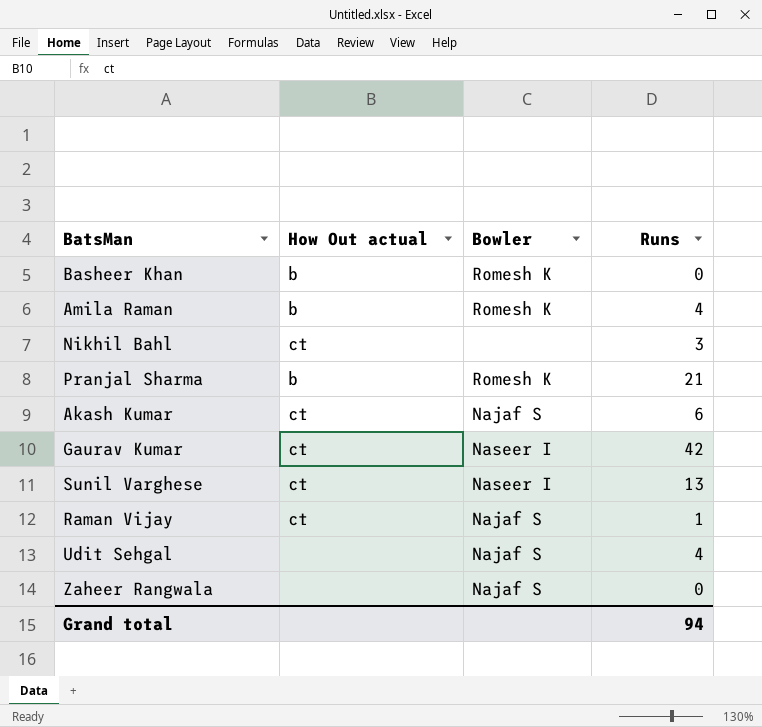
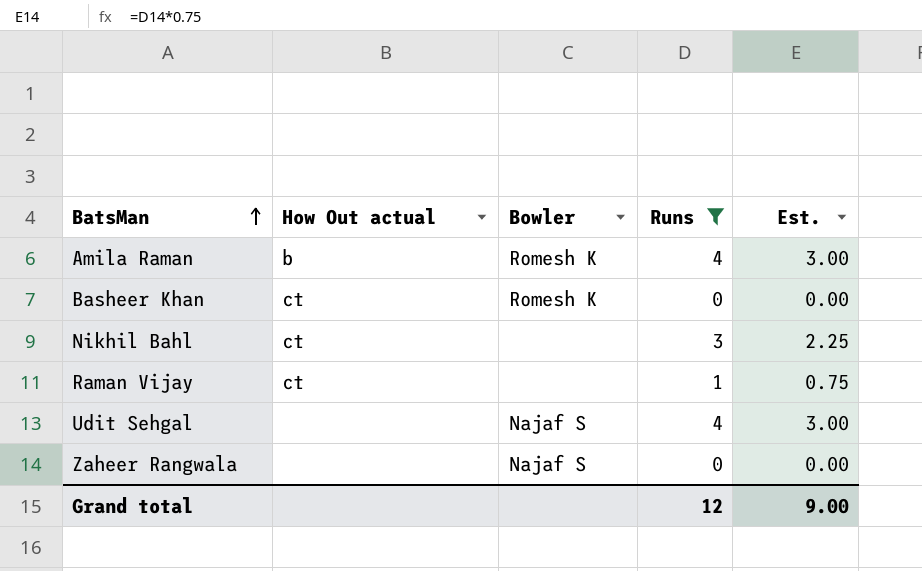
filter: none -> Runs <= 4
row order: none -> BatsMan ascending
column Est. | formula: none -> [Runs] * 0.75
Basheer Khan | How Out actual: b -> ct
Raman Vijay | Bowler: Najaf S -> none
Grand total | Runs: 94 -> 12

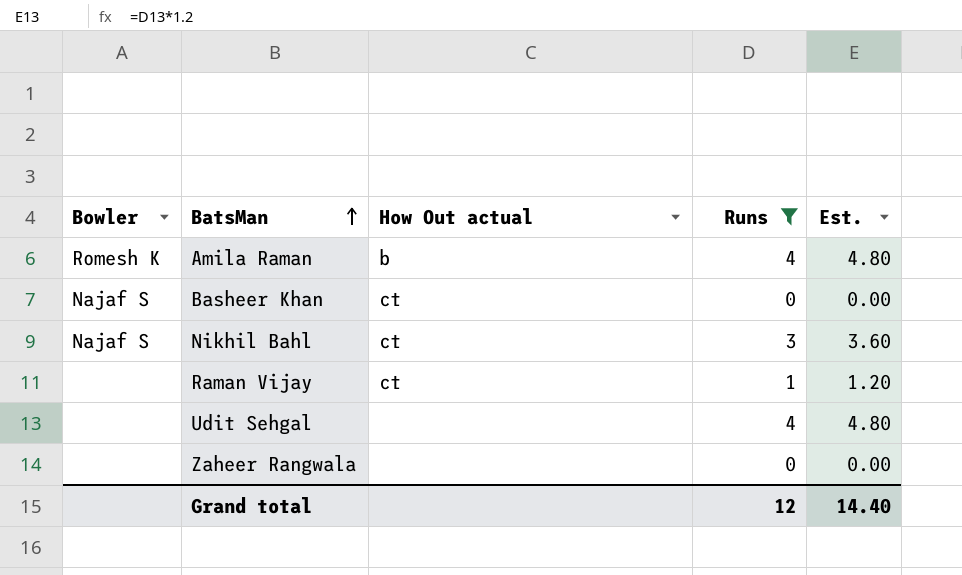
column Bowler | position: 3 -> 1
column Est. | formula: [Runs] * 0.75 -> [Runs] * 1.2
Basheer Khan | Bowler: Romesh K -> Najaf S
Nikhil Bahl | Bowler: none -> Najaf S
Udit Sehgal | Bowler: Najaf S -> none
Zaheer Rangwala | Bowler: Najaf S -> none
Grand total | Est.: 9.00 -> 14.40

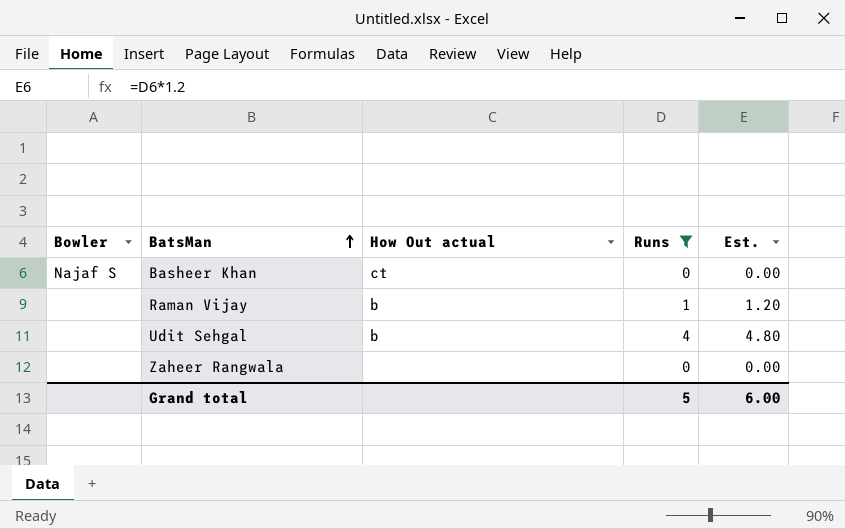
row Amila Raman: Romesh K | b | 4 | 4.80 -> none
row Nikhil Bahl: Najaf S | ct | 3 | 3.60 -> none
Raman Vijay | How Out actual: ct -> b
Udit Sehgal | How Out actual: none -> b
Grand total | Runs: 12 -> 5
Grand total | Est.: 14.40 -> 6.00

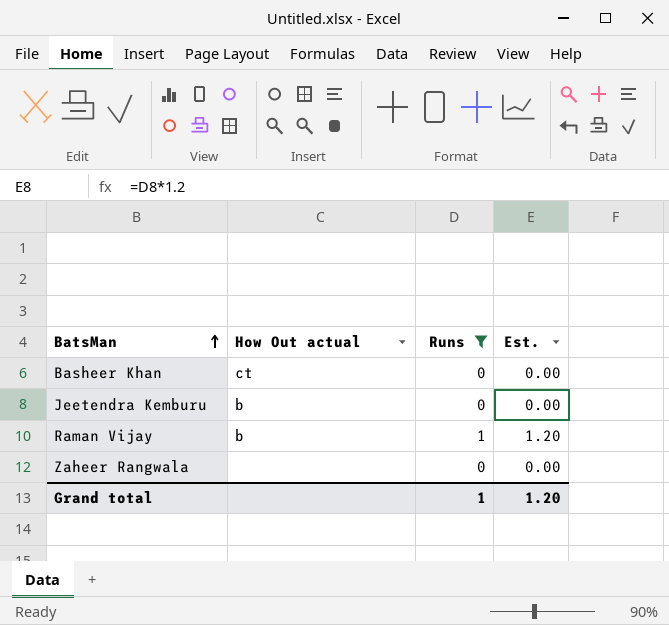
column Bowler | position: 1 -> none
row Udit Sehgal: none | b | 4 | 4.80 -> none
row Jeetendra Kemburu: none -> b | 0 | 0.00
Grand total | Runs: 5 -> 1
Grand total | Est.: 6.00 -> 1.20

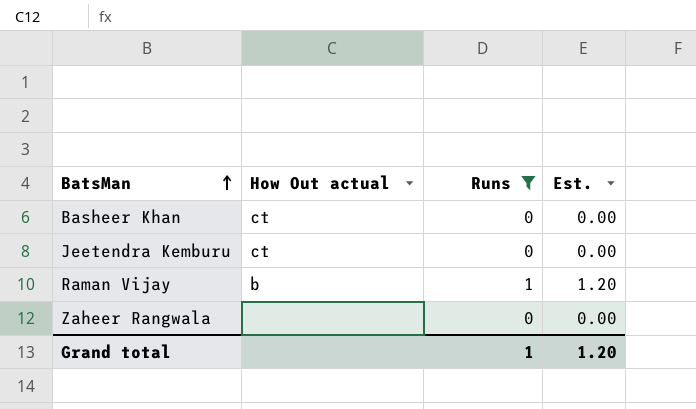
Jeetendra Kemburu | How Out actual: b -> ct

